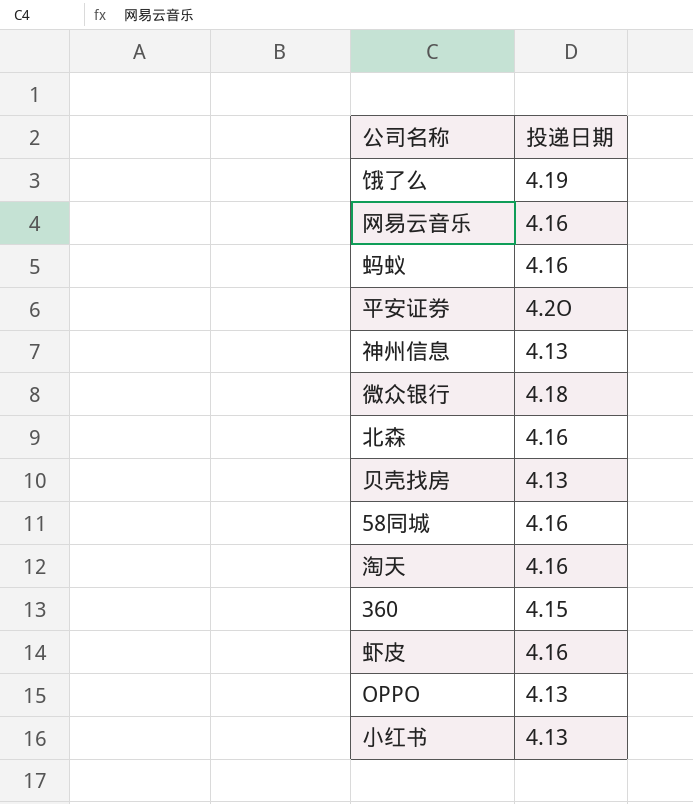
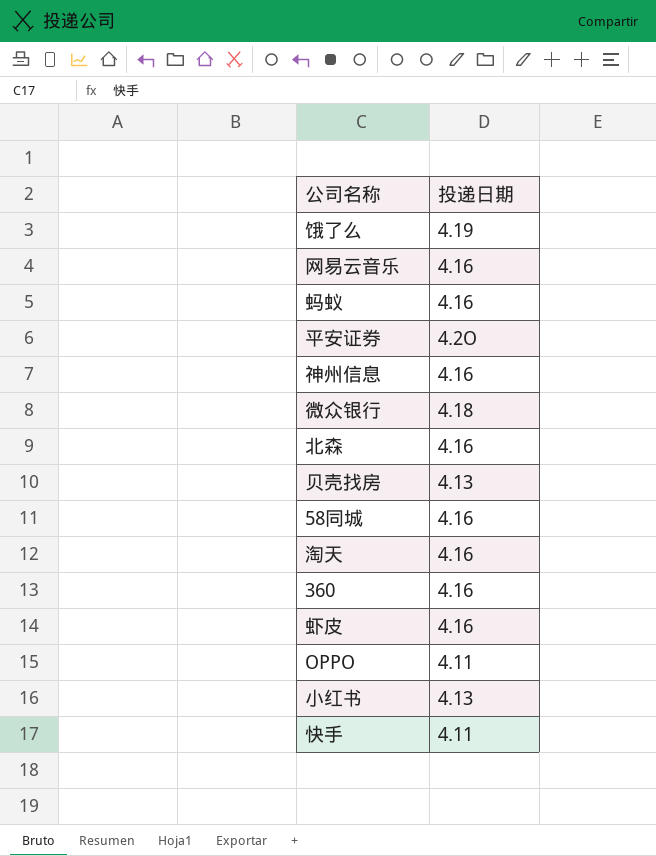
神州信息 | 投递日期: 4.13 -> 4.16
360 | 投递日期: 4.15 -> 4.16
OPPO | 投递日期: 4.13 -> 4.11
row 快手: none -> 4.11

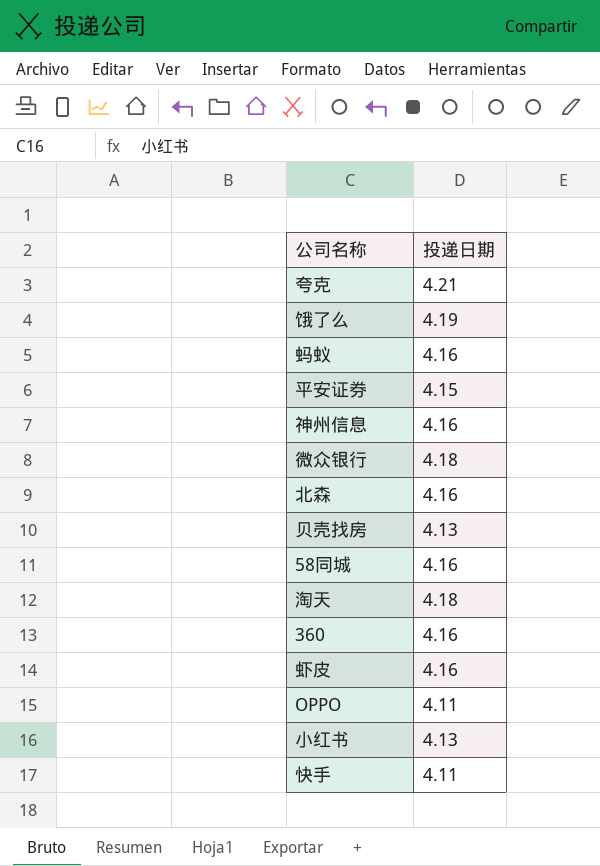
row 网易云音乐: 4.16 -> none
row 夸克: none -> 4.21
平安证券 | 投递日期: 4.2O -> 4.15
淘天 | 投递日期: 4.16 -> 4.18

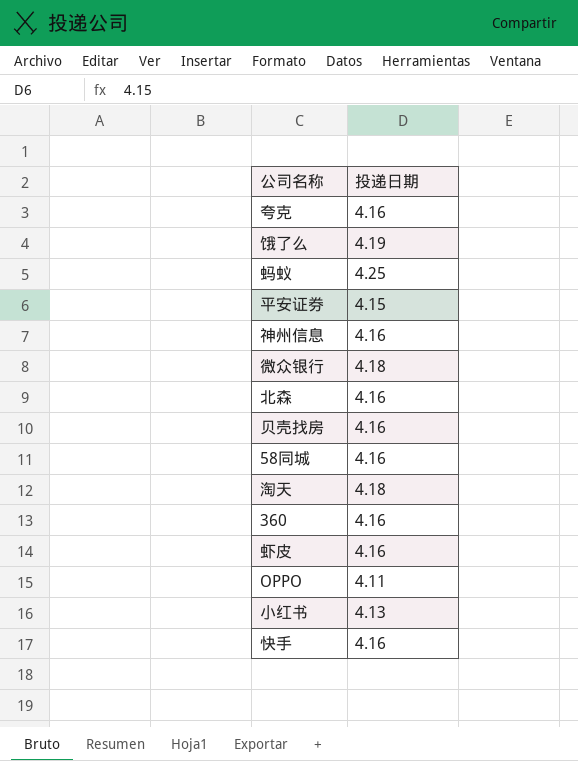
夸克 | 投递日期: 4.21 -> 4.16
蚂蚁 | 投递日期: 4.16 -> 4.25
贝壳找房 | 投递日期: 4.13 -> 4.16
快手 | 投递日期: 4.11 -> 4.16

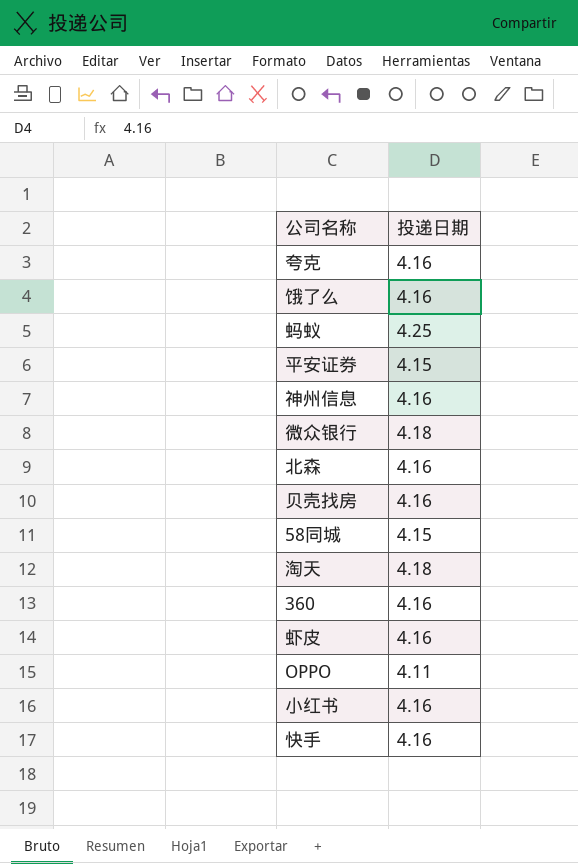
饿了么 | 投递日期: 4.19 -> 4.16
58同城 | 投递日期: 4.16 -> 4.15
小红书 | 投递日期: 4.13 -> 4.16

